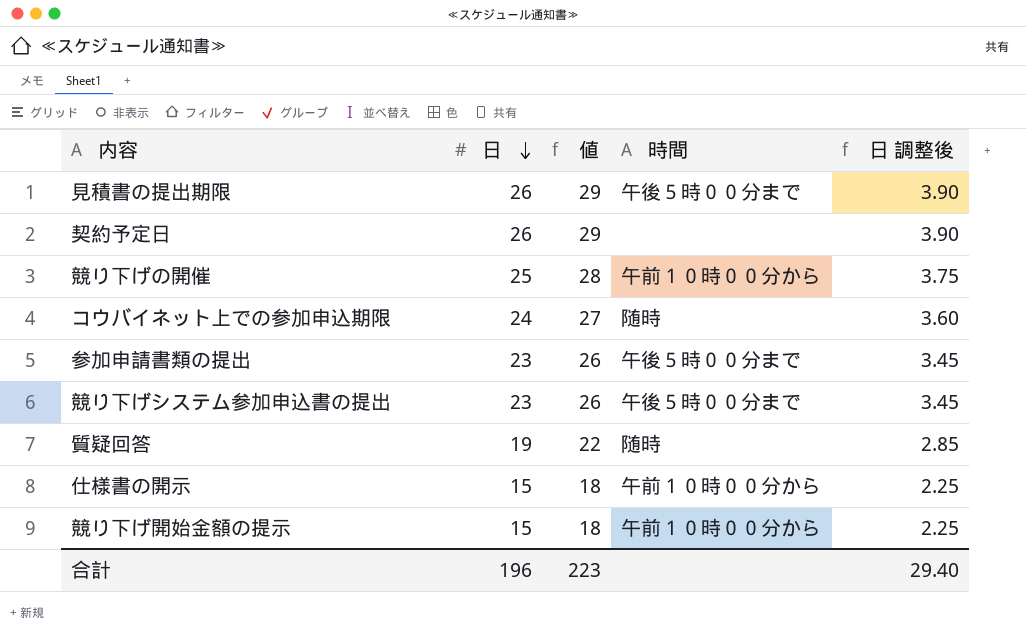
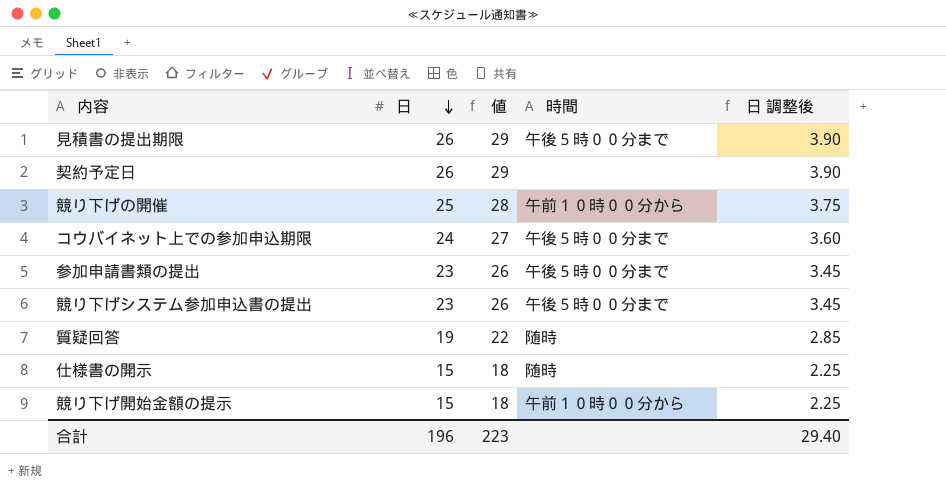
コウバイネット上での参加申込期限 | 時間: 随時 -> 午後５時００分まで
仕様書の開示 | 時間: 午前１０時００分から -> 随時

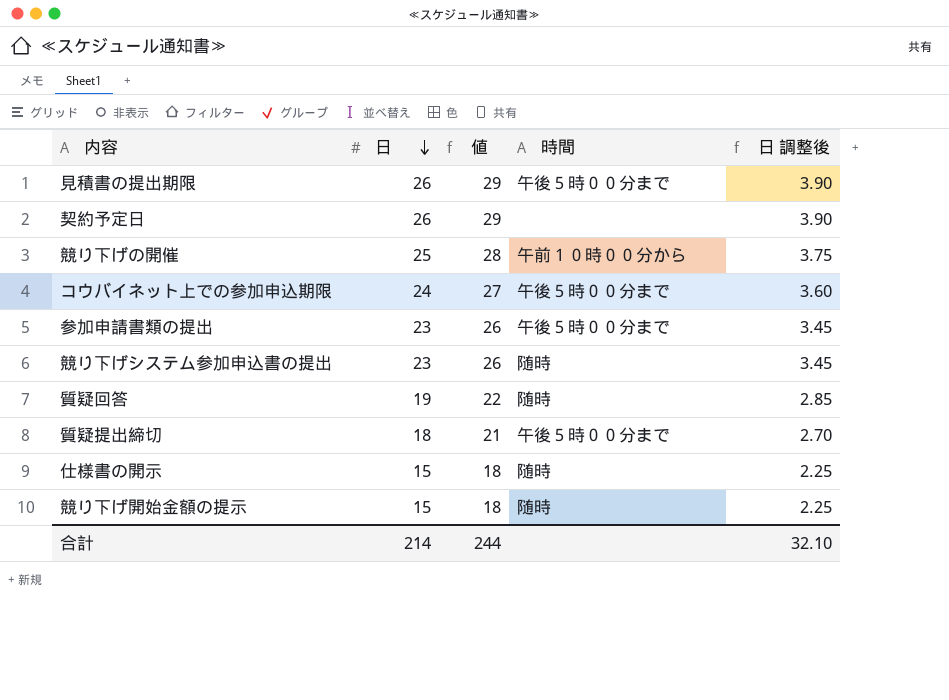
競り下げシステム参加申込書の提出 | 時間: 午後５時００分まで -> 随時
row 質疑提出締切: none -> 18 | 21 | 午後５時００分まで | 2.70
競り下げ開始金額の提示 | 時間: 午前１０時００分から -> 随時
合計 | 日: 196 -> 214
合計 | 値: 223 -> 244
合計 | 日 調整後: 29.40 -> 32.10

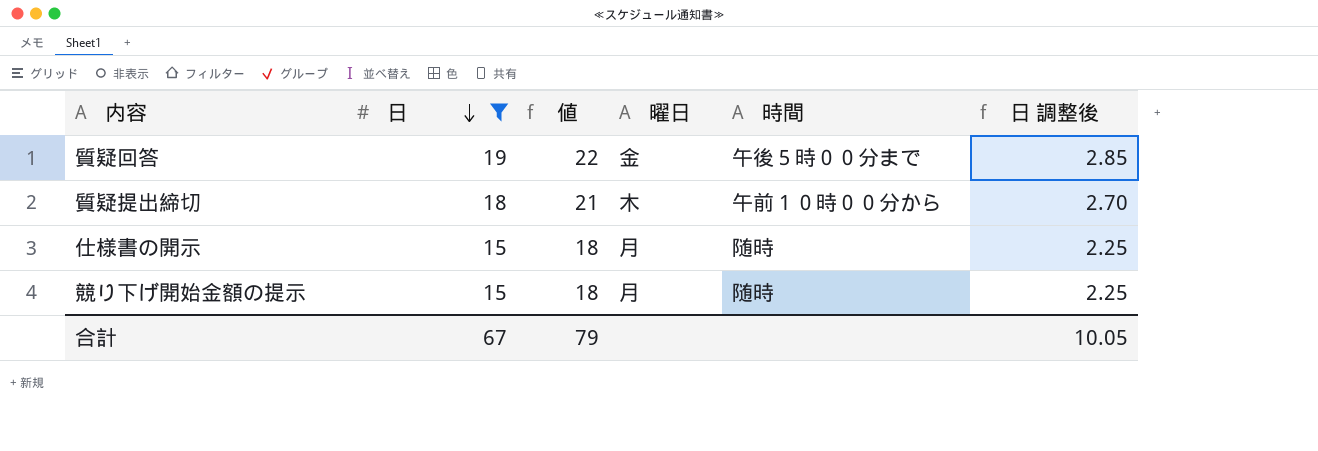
filter: none -> 日 <= 19
column 曜日 | position: none -> 4
質疑回答 | 時間: 随時 -> 午後５時００分まで
質疑提出締切 | 時間: 午後５時００分まで -> 午前１０時００分から
合計 | 日: 214 -> 67
合計 | 値: 244 -> 79
合計 | 日 調整後: 32.10 -> 10.05

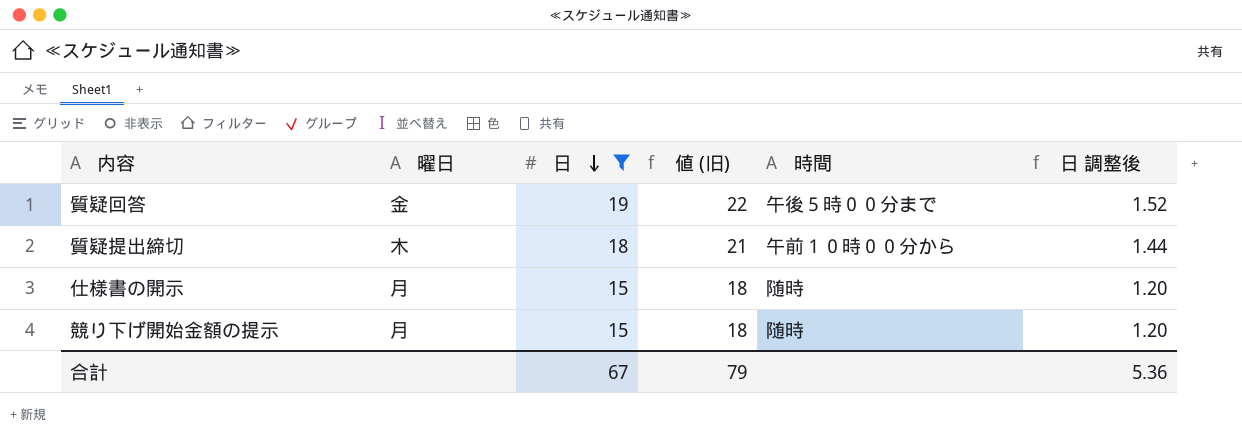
column 曜日 | position: 4 -> 2
column name: 値 -> 値 (旧)
column 日 調整後 | formula: [日] * 0.15 -> [日] * 0.08
合計 | 日 調整後: 10.05 -> 5.36

